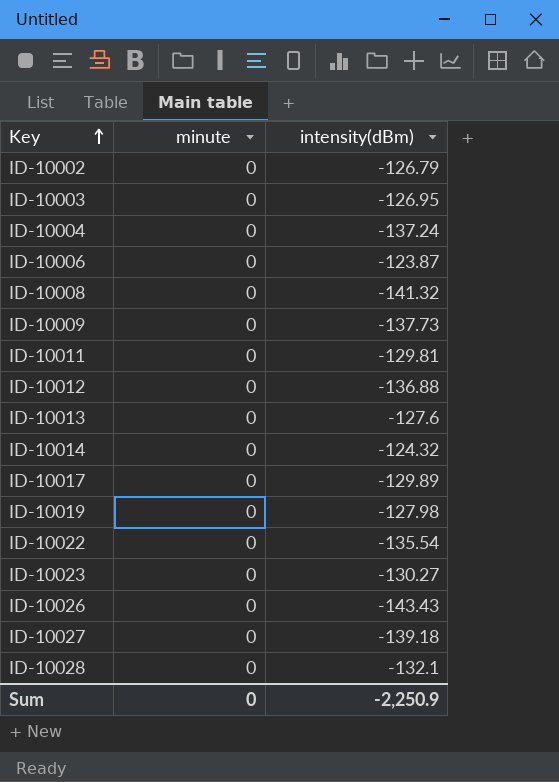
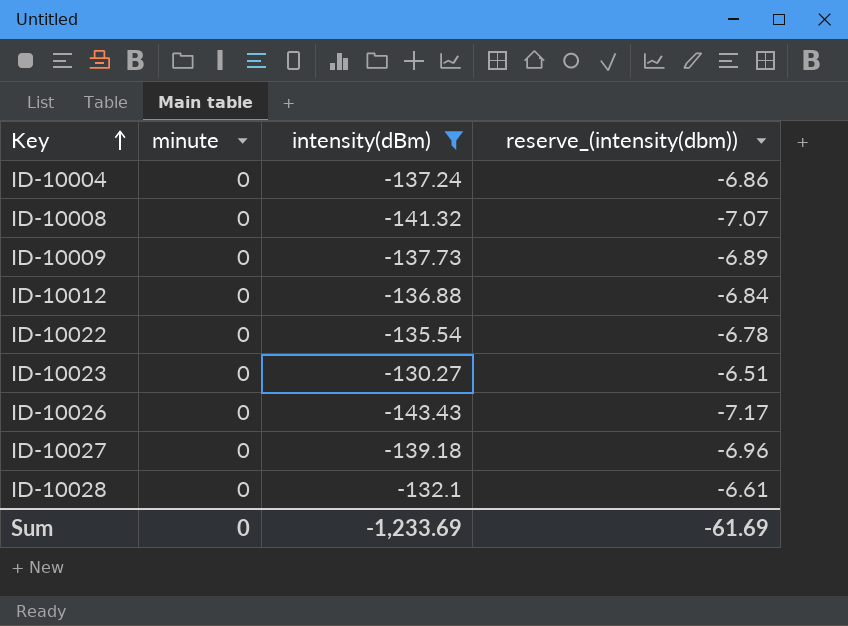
filter: none -> intensity(dBm) <= -130.27
column reserve_(intensity(dbm)) | formula: none -> [intensity(dBm)] * 0.05
Sum | intensity(dBm): -2,250.9 -> -1,233.69

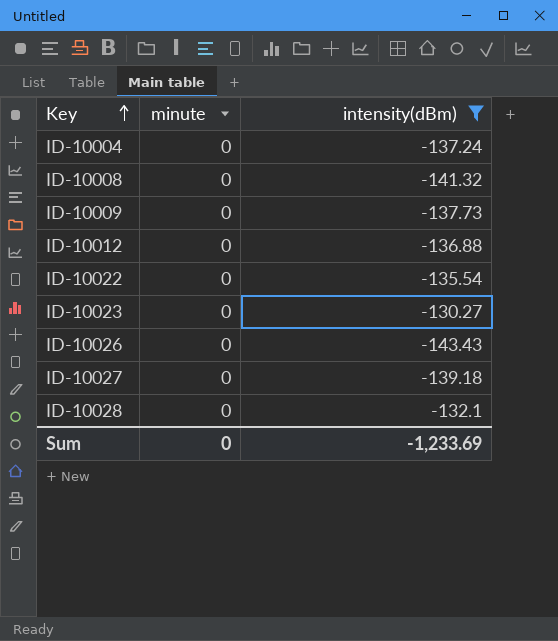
column reserve_(intensity(dbm)) | formula: [intensity(dBm)] * 0.05 -> none

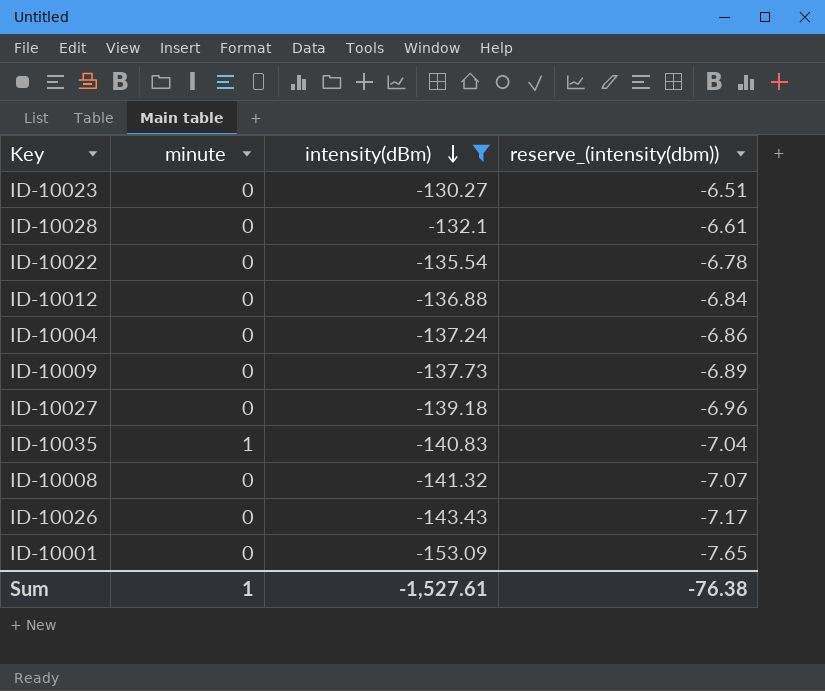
row order: Key ascending -> intensity(dBm) descending
column reserve_(intensity(dbm)) | formula: none -> [intensity(dBm)] * 0.05
row ID-10035: none -> 1 | -140.83 | -7.04
row ID-10001: none -> 0 | -153.09 | -7.65
Sum | minute: 0 -> 1
Sum | intensity(dBm): -1,233.69 -> -1,527.61

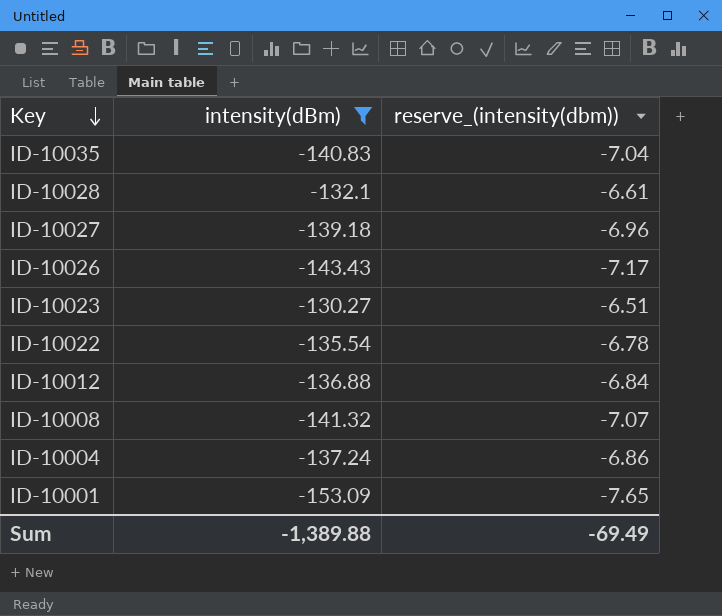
row order: intensity(dBm) descending -> Key descending
column minute | position: 2 -> none
row ID-10009: 0 | -137.73 | -6.89 -> none
Sum | intensity(dBm): -1,527.61 -> -1,389.88
Sum | reserve_(intensity(dbm)): -76.38 -> -69.49

